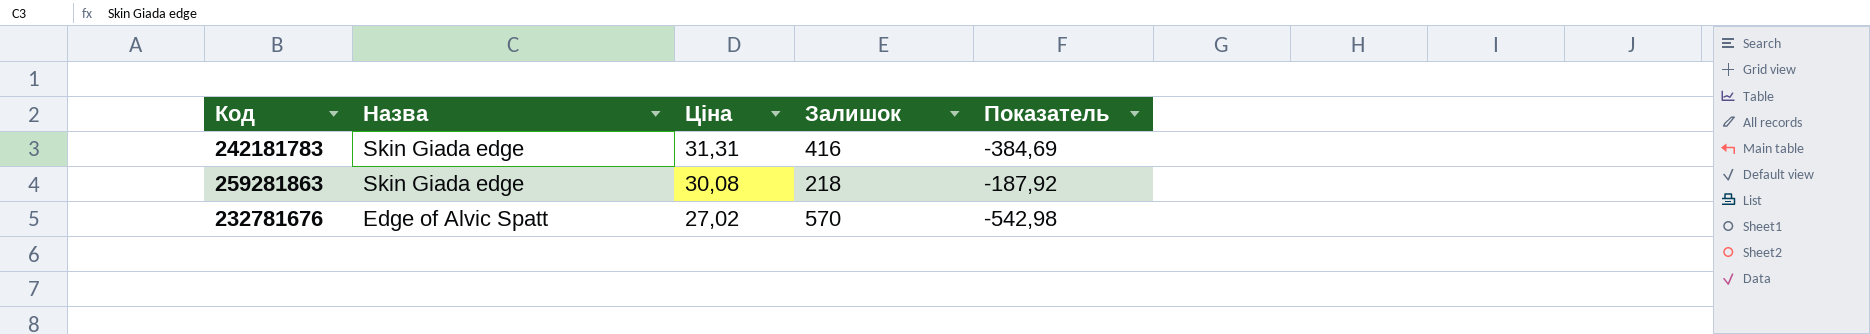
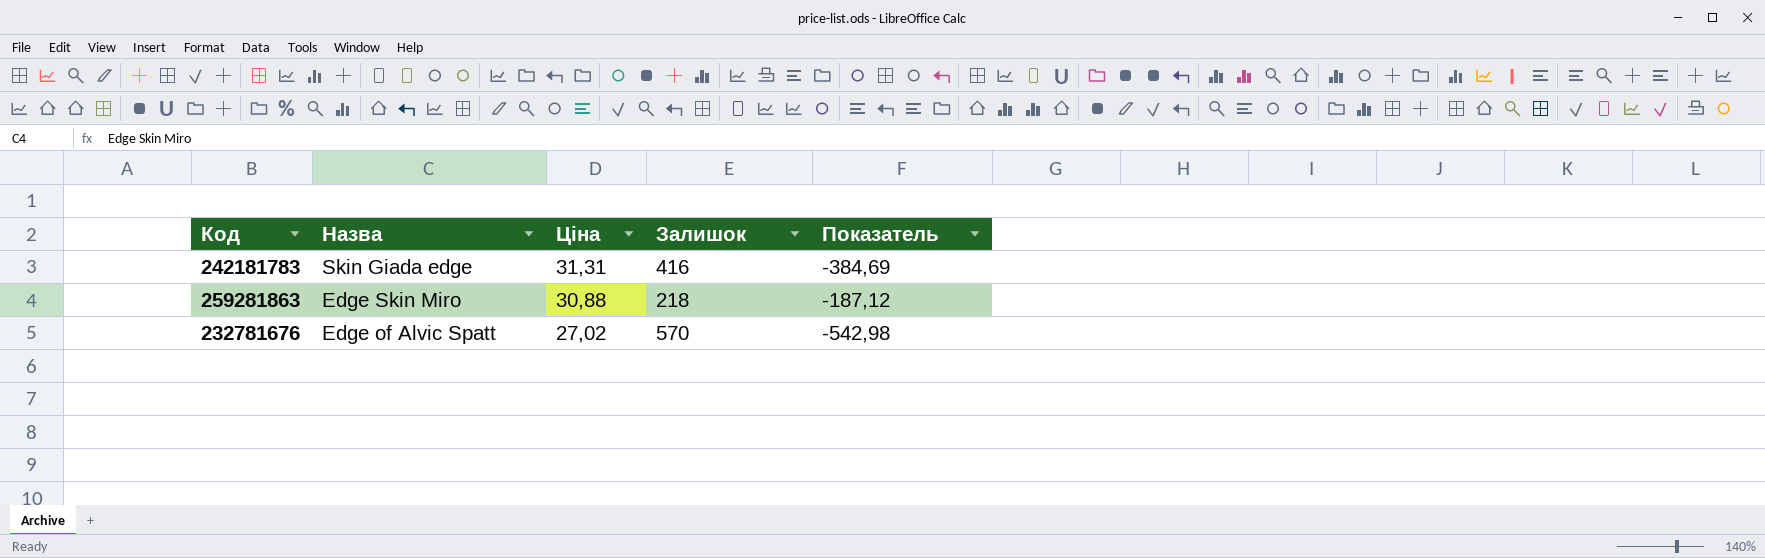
259281863 | Назва: Skin Giada edge -> Edge Skin Miro
259281863 | Ціна: 30,08 -> 30,88
259281863 | Показатель: -187,92 -> -187,12

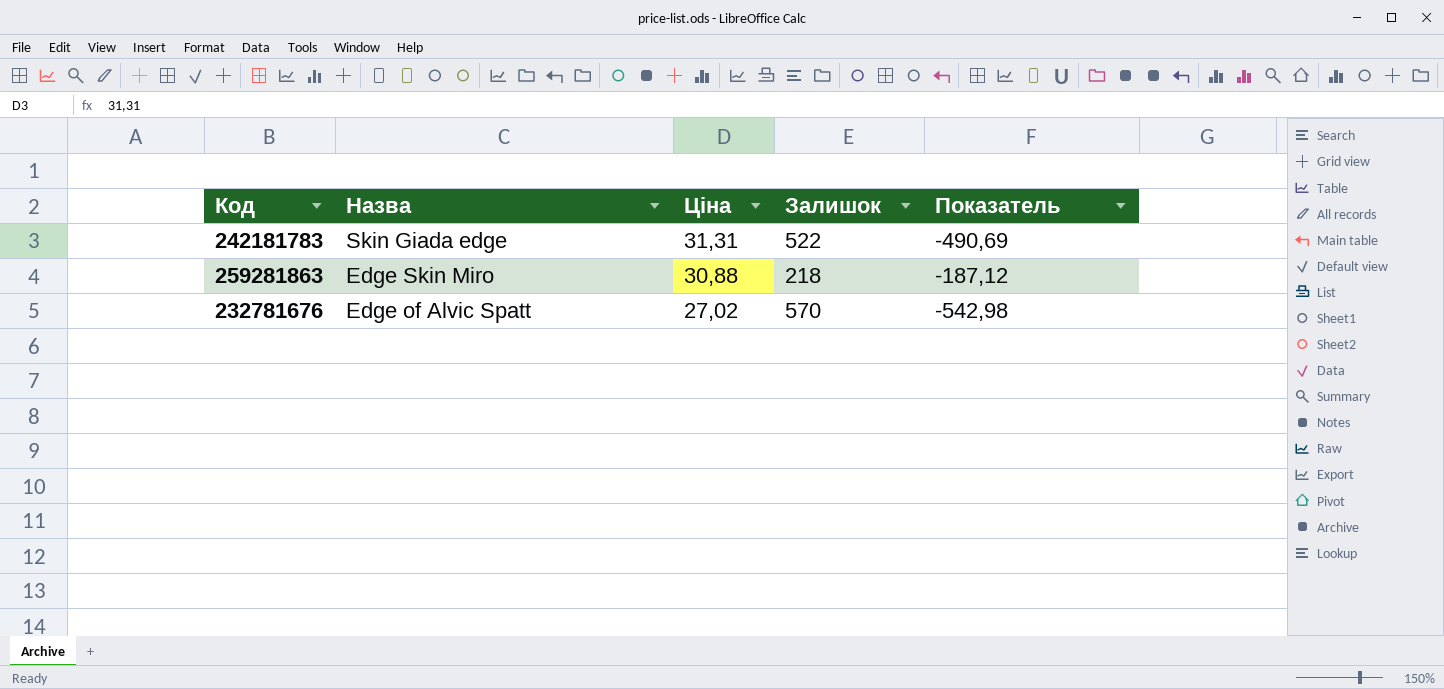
242181783 | Залишок: 416 -> 522
242181783 | Показатель: -384,69 -> -490,69

